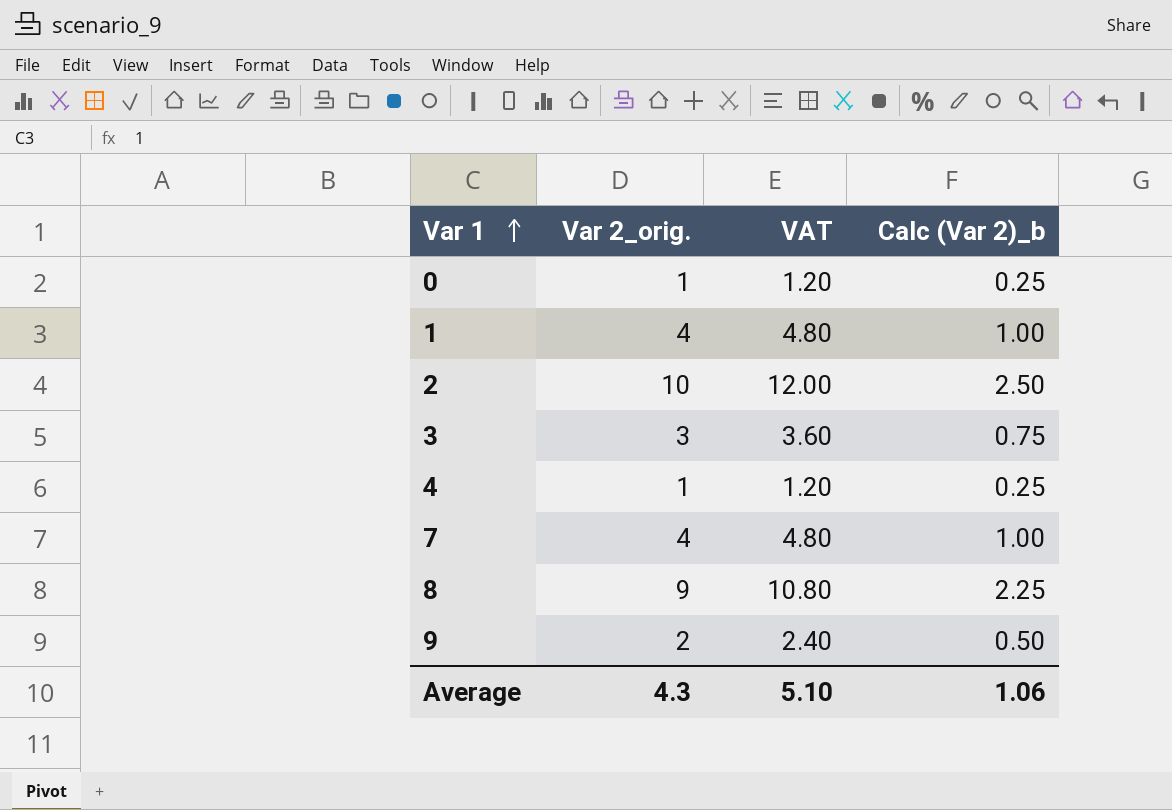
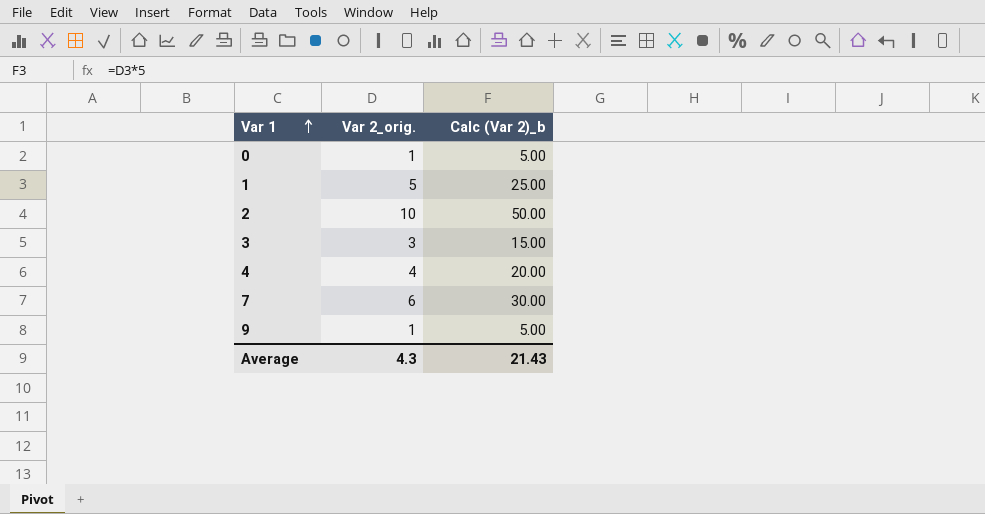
column VAT | formula: [Var 2_orig.] * 1.2 -> none
column Calc (Var 2)_b | formula: [Var 2_orig.] * 0.25 -> [Var 2_orig.] * 5
row 8: 9 | 10.80 | 2.25 -> none
1 | Var 2_orig.: 4 -> 5
4 | Var 2_orig.: 1 -> 4
7 | Var 2_orig.: 4 -> 6
9 | Var 2_orig.: 2 -> 1
Average | Calc (Var 2)_b: 1.06 -> 21.43

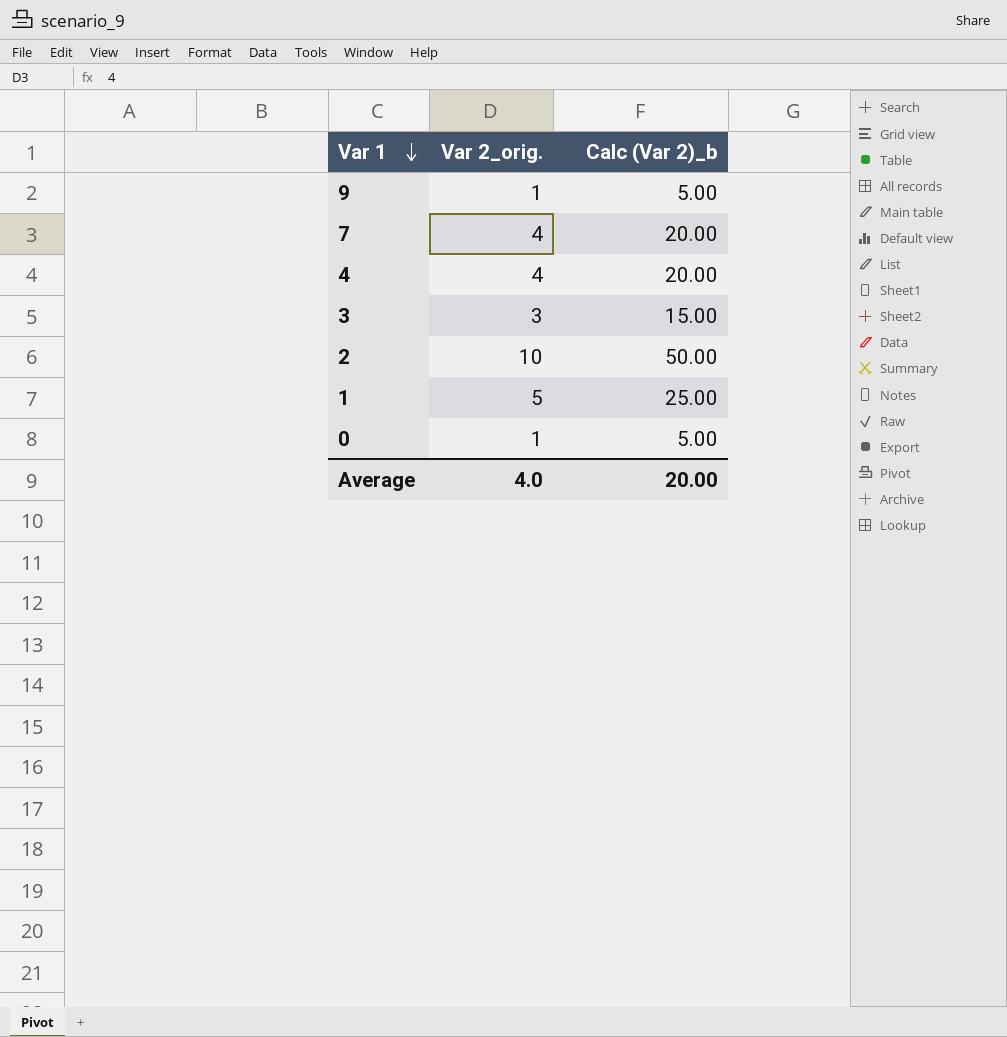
row order: Var 1 ascending -> Var 1 descending
7 | Var 2_orig.: 6 -> 4
7 | Calc (Var 2)_b: 30.00 -> 20.00
Average | Var 2_orig.: 4.3 -> 4.0
Average | Calc (Var 2)_b: 21.43 -> 20.00

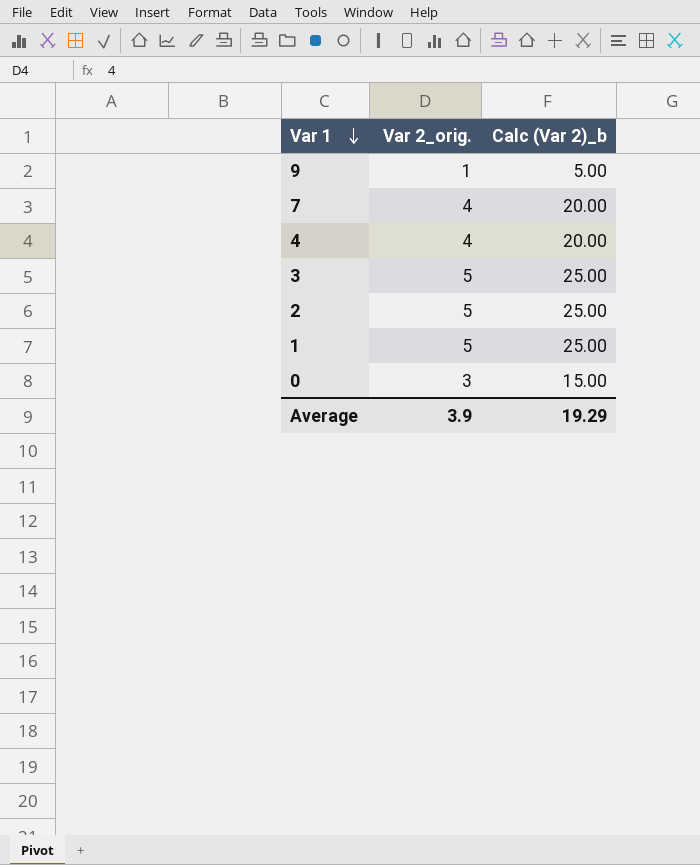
3 | Var 2_orig.: 3 -> 5
3 | Calc (Var 2)_b: 15.00 -> 25.00
2 | Var 2_orig.: 10 -> 5
2 | Calc (Var 2)_b: 50.00 -> 25.00
0 | Var 2_orig.: 1 -> 3
0 | Calc (Var 2)_b: 5.00 -> 15.00
Average | Var 2_orig.: 4.0 -> 3.9
Average | Calc (Var 2)_b: 20.00 -> 19.29

